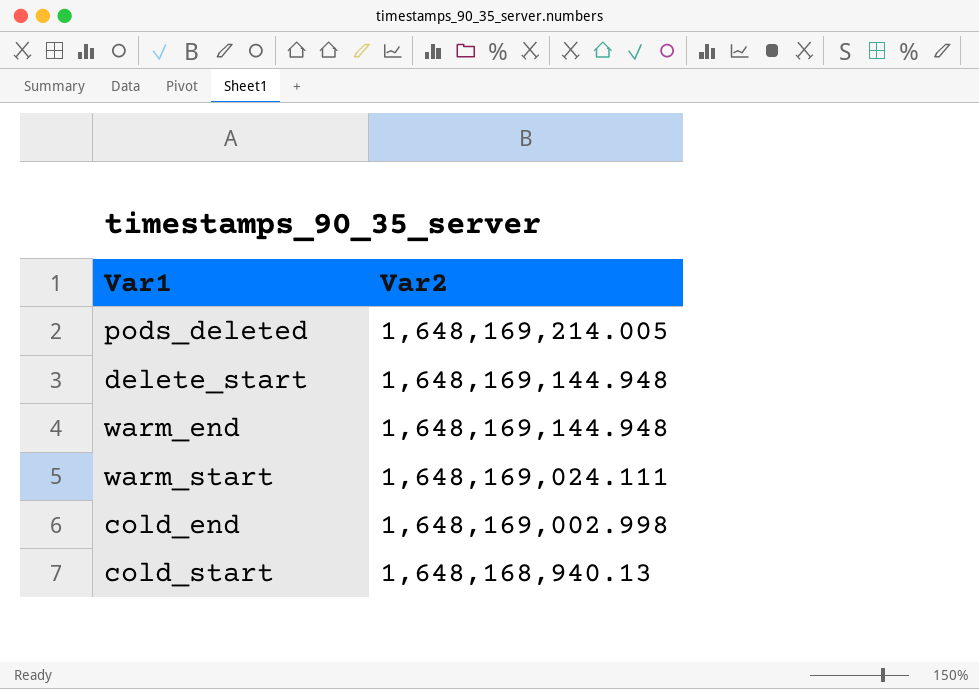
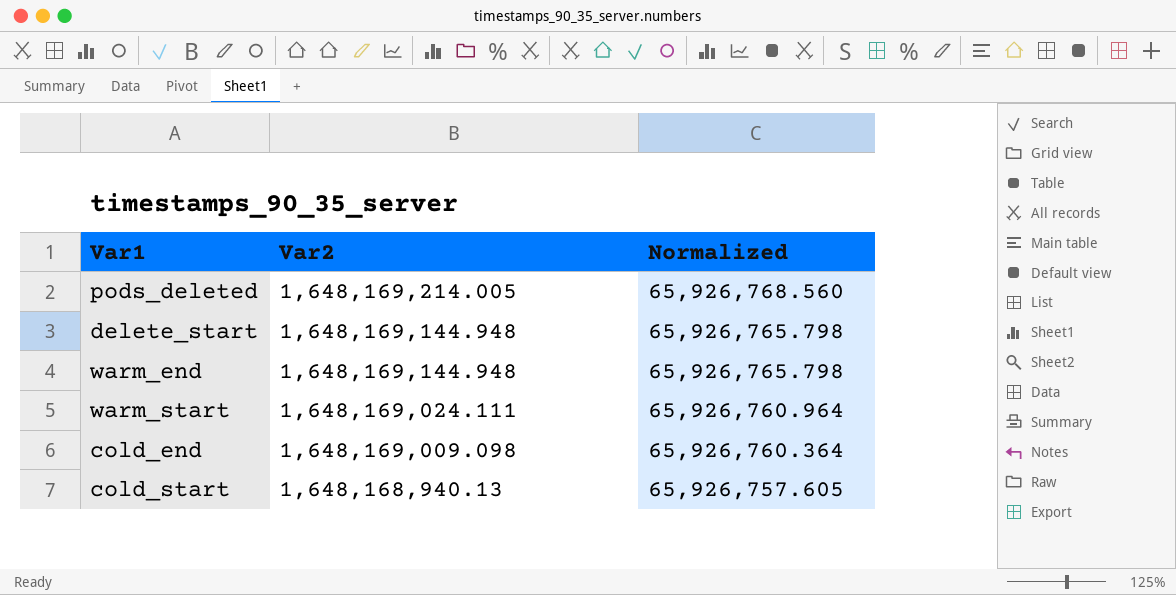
column Normalized | formula: none -> [Var2] * 0.04
cold_end | Var2: 1,648,169,002.998 -> 1,648,169,009.098

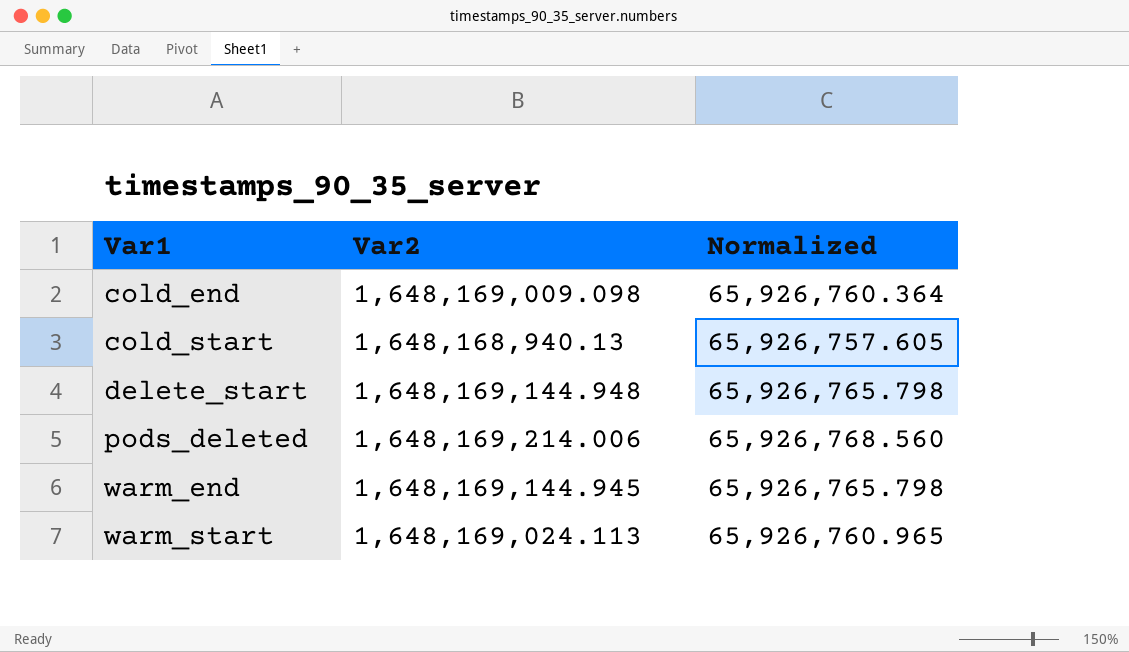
row order: Var2 descending -> Var1 ascending
pods_deleted | Var2: 1,648,169,214.005 -> 1,648,169,214.006
warm_end | Var2: 1,648,169,144.948 -> 1,648,169,144.945
warm_start | Var2: 1,648,169,024.111 -> 1,648,169,024.113
warm_start | Normalized: 65,926,760.964 -> 65,926,760.965

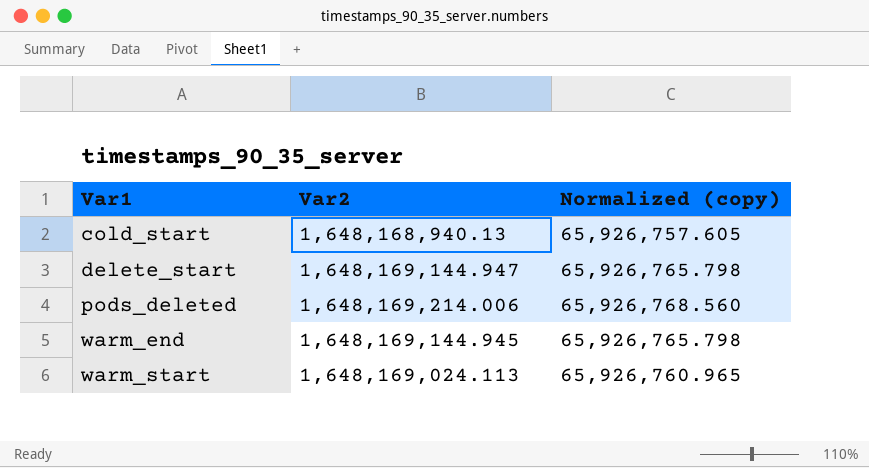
column name: Normalized -> Normalized (copy)
row cold_end: 1,648,169,009.098 | 65,926,760.364 -> none
delete_start | Var2: 1,648,169,144.948 -> 1,648,169,144.947

